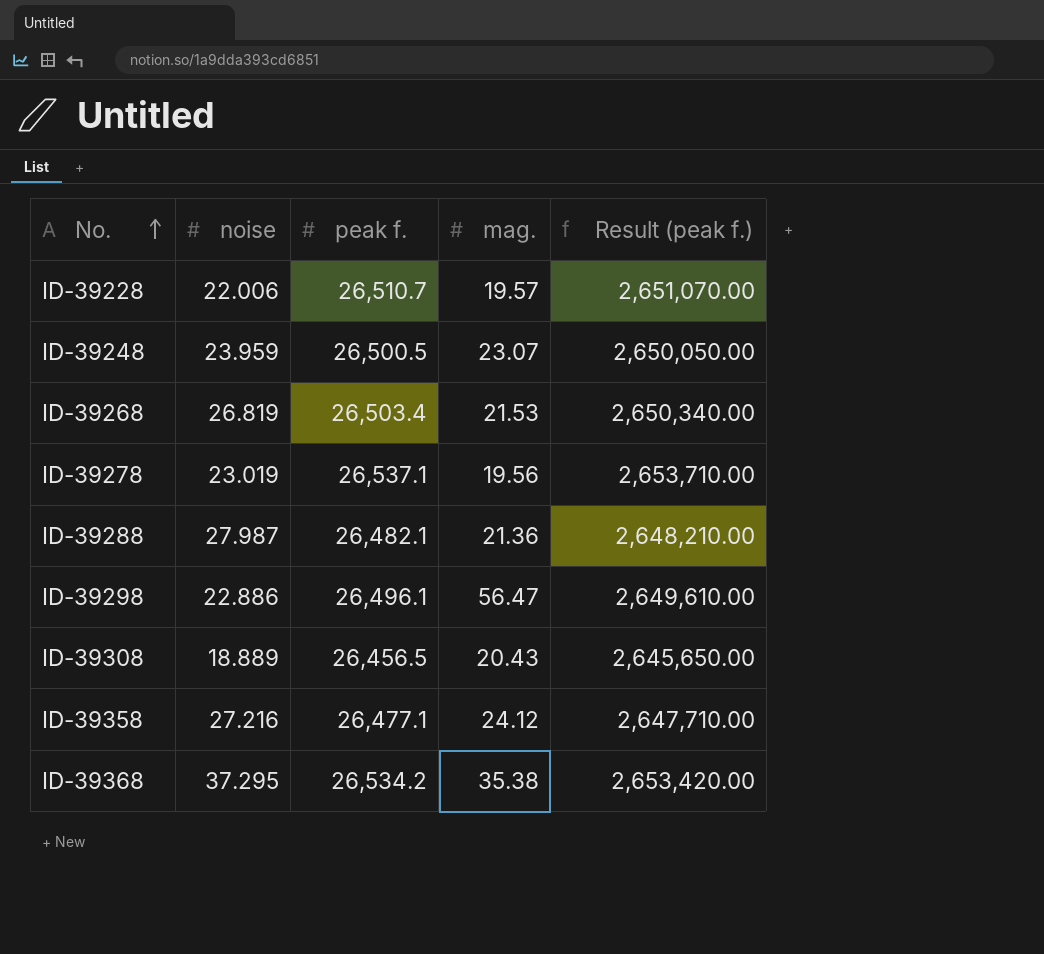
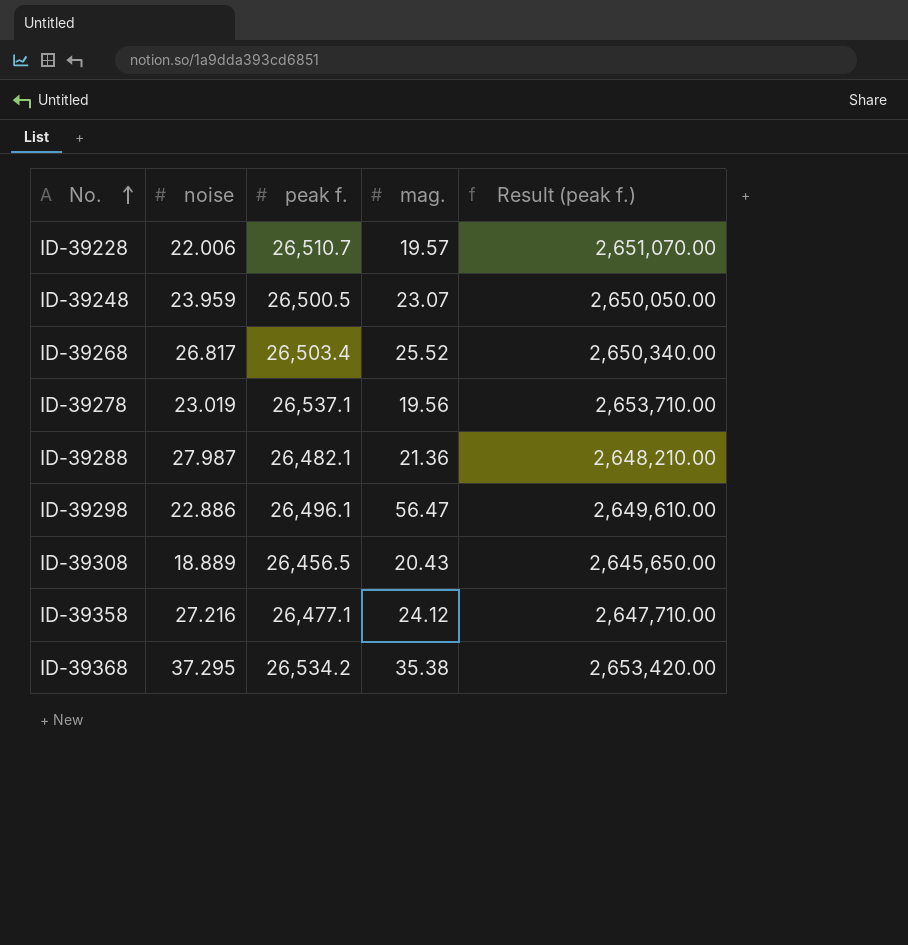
ID-39268 | noise: 26.819 -> 26.817
ID-39268 | mag.: 21.53 -> 25.52

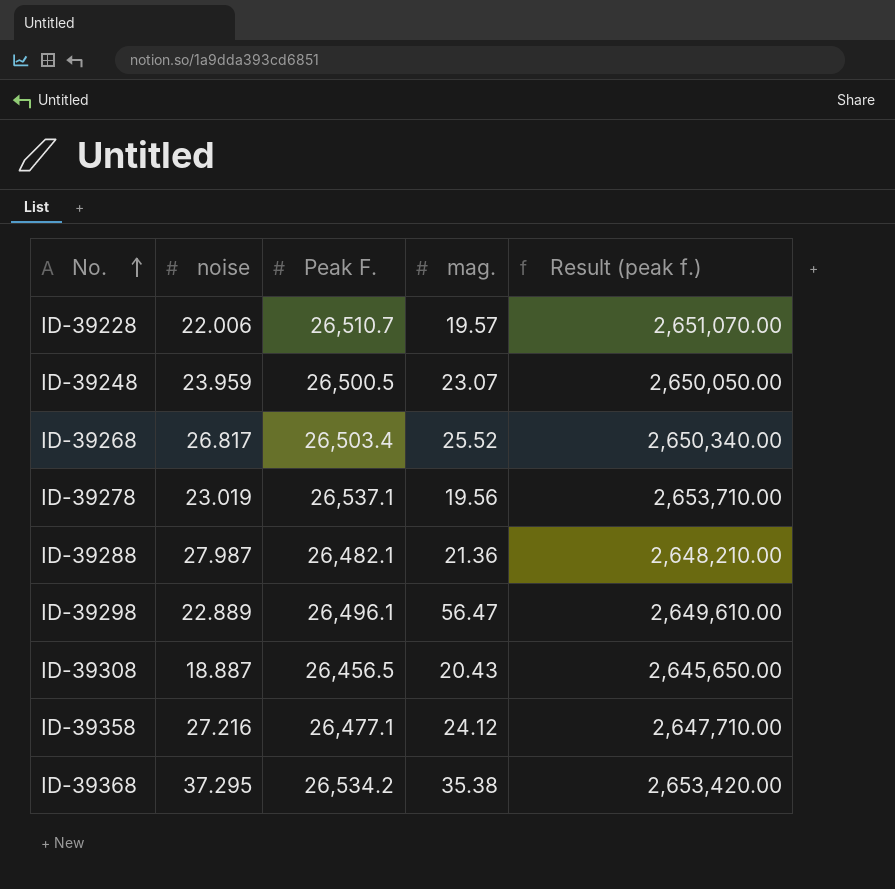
column name: peak f. -> Peak F.
ID-39298 | noise: 22.886 -> 22.889
ID-39308 | noise: 18.889 -> 18.887

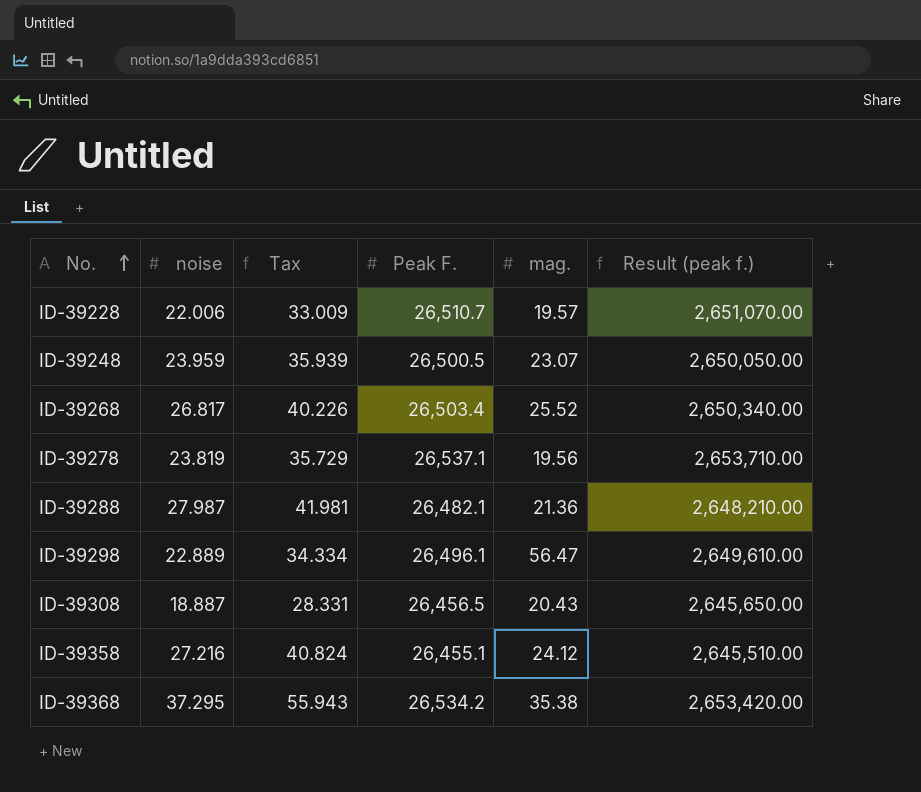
column Tax | formula: none -> [noise] * 1.5
ID-39278 | noise: 23.019 -> 23.819
ID-39358 | Peak F.: 26,477.1 -> 26,455.1
ID-39358 | Result (peak f.): 2,647,710.00 -> 2,645,510.00

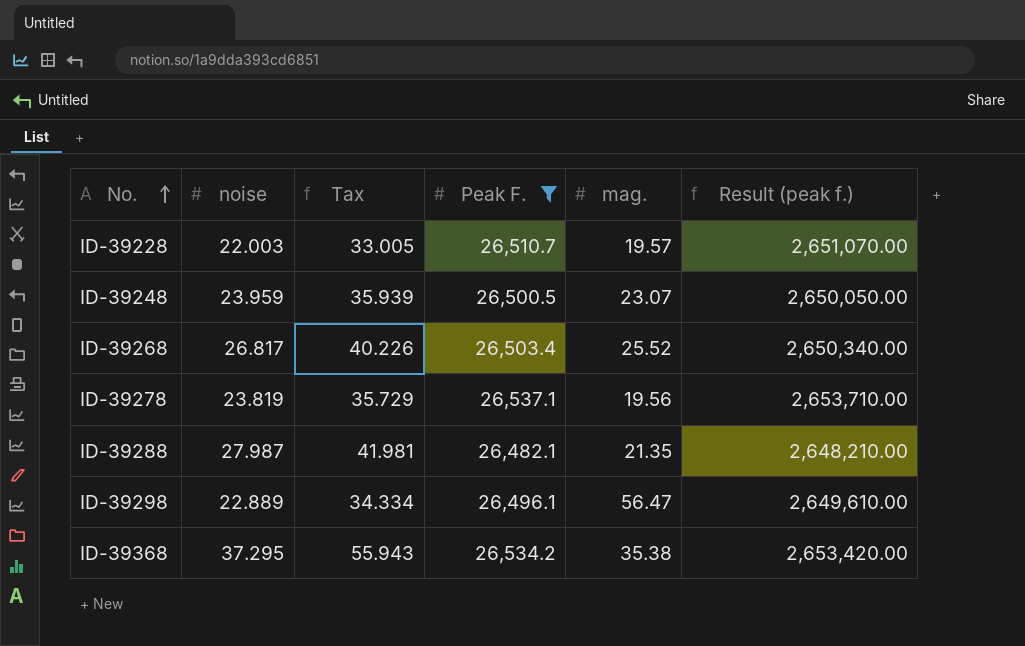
filter: none -> Peak F. >= 26,482.1
ID-39228 | noise: 22.006 -> 22.003
ID-39228 | Tax: 33.009 -> 33.005
ID-39288 | mag.: 21.36 -> 21.35

